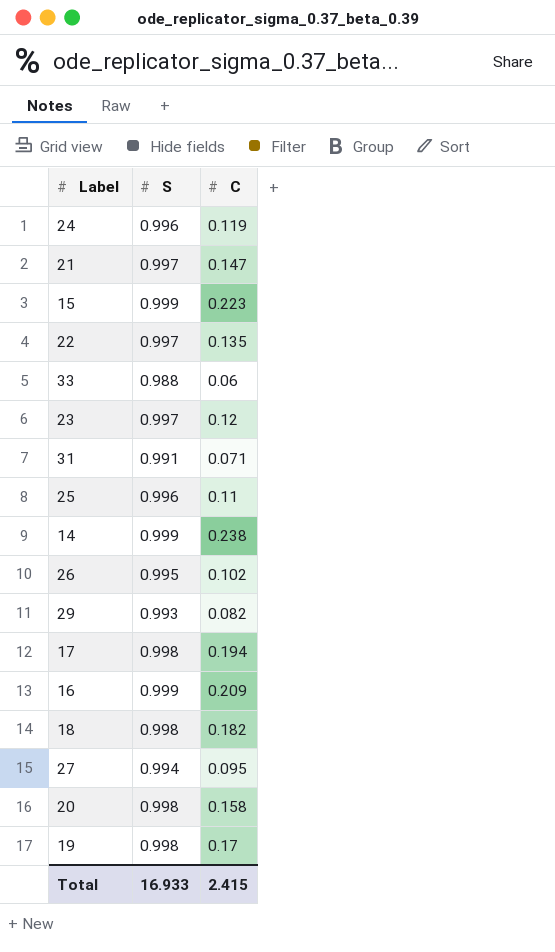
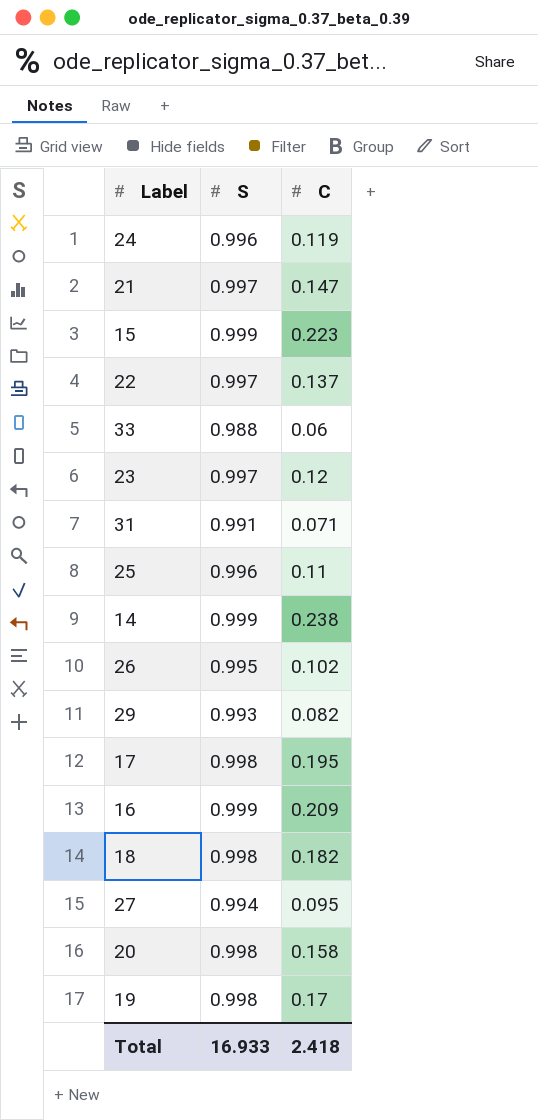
22 | C: 0.135 -> 0.137
17 | C: 0.194 -> 0.195
Total | C: 2.415 -> 2.418

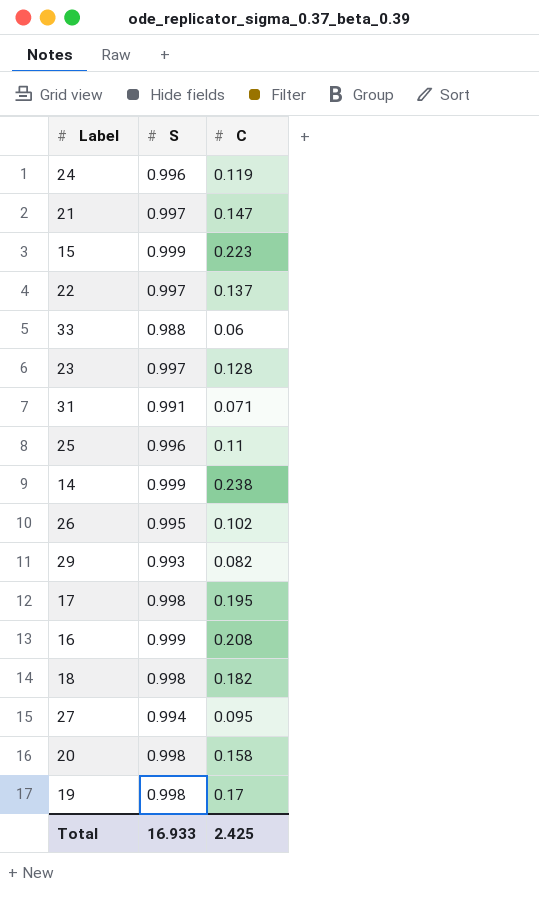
23 | C: 0.12 -> 0.128
16 | C: 0.209 -> 0.208
Total | C: 2.418 -> 2.425

